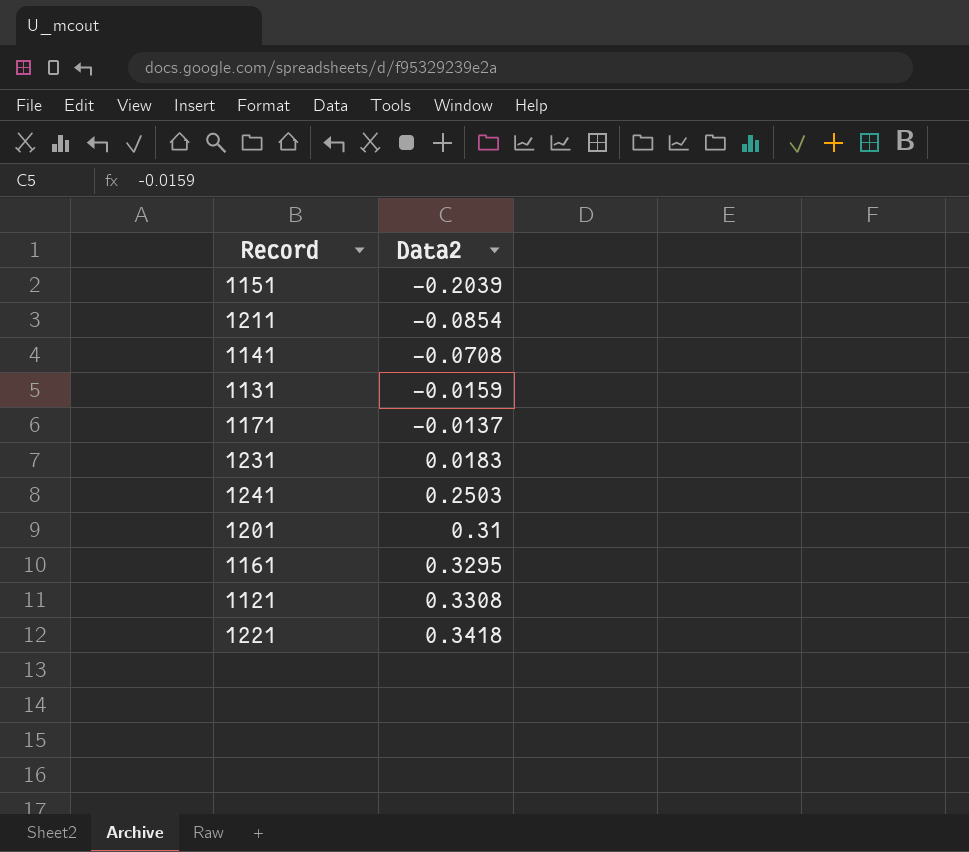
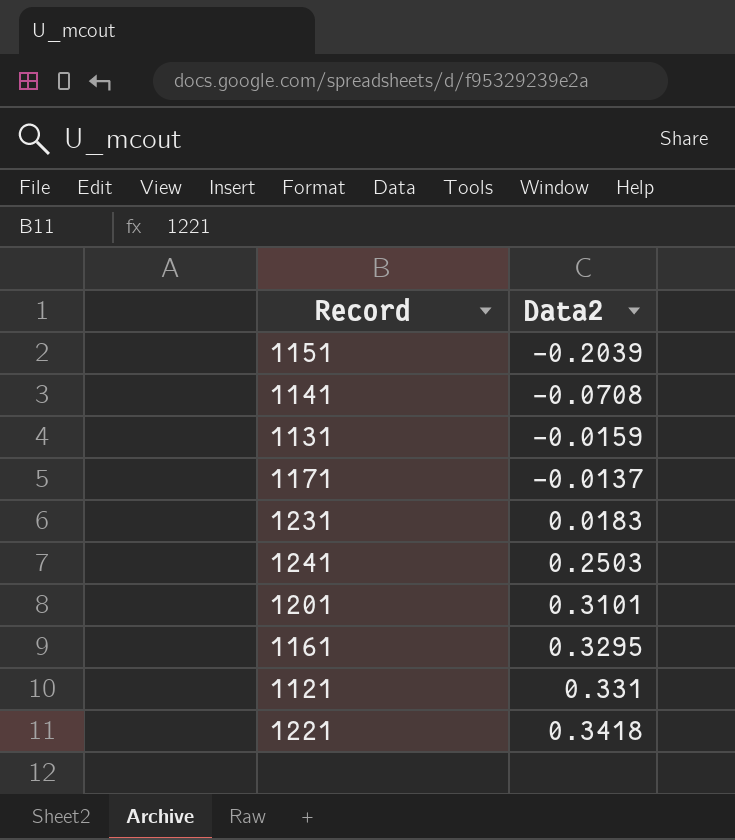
row 1211: -0.0854 -> none
1201 | Data2: 0.31 -> 0.3101
1121 | Data2: 0.3308 -> 0.331

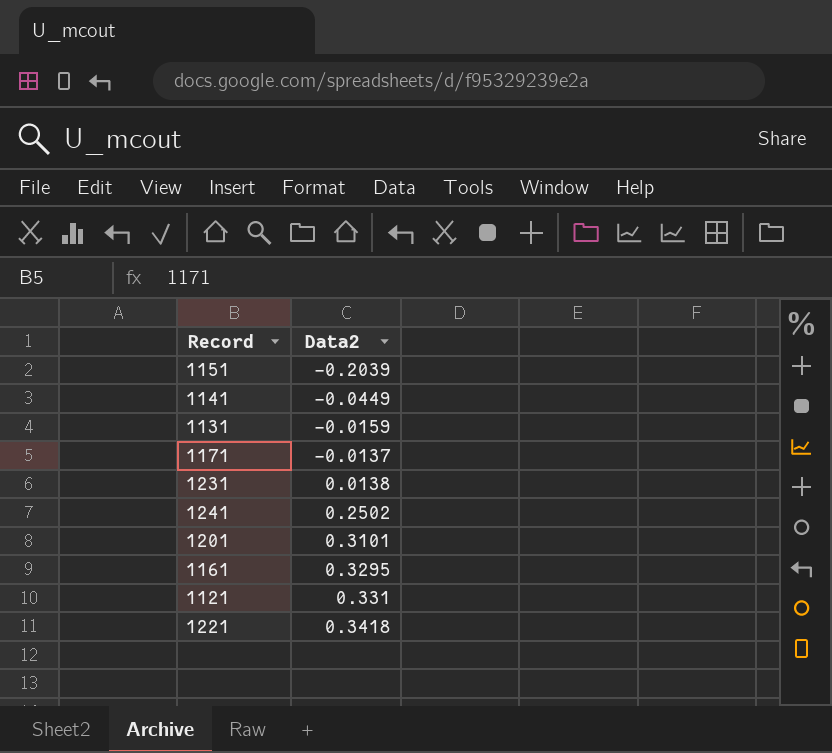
1141 | Data2: -0.0708 -> -0.0449
1231 | Data2: 0.0183 -> 0.0138
1241 | Data2: 0.2503 -> 0.2502

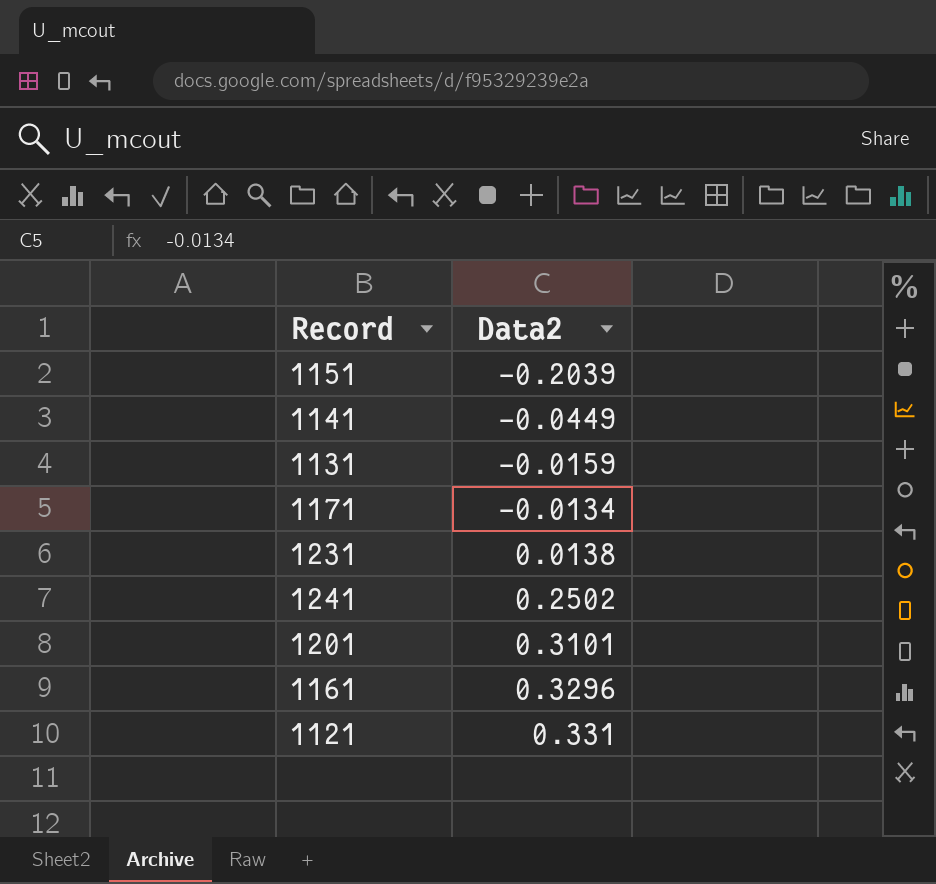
row 1221: 0.3418 -> none
1171 | Data2: -0.0137 -> -0.0134
1161 | Data2: 0.3295 -> 0.3296

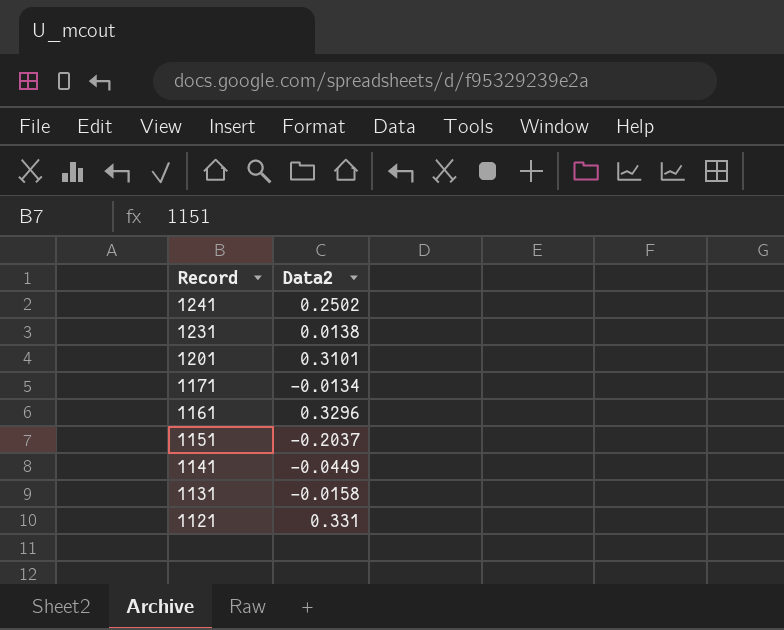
row order: Data2 ascending -> Record descending
1151 | Data2: -0.2039 -> -0.2037
1131 | Data2: -0.0159 -> -0.0158

